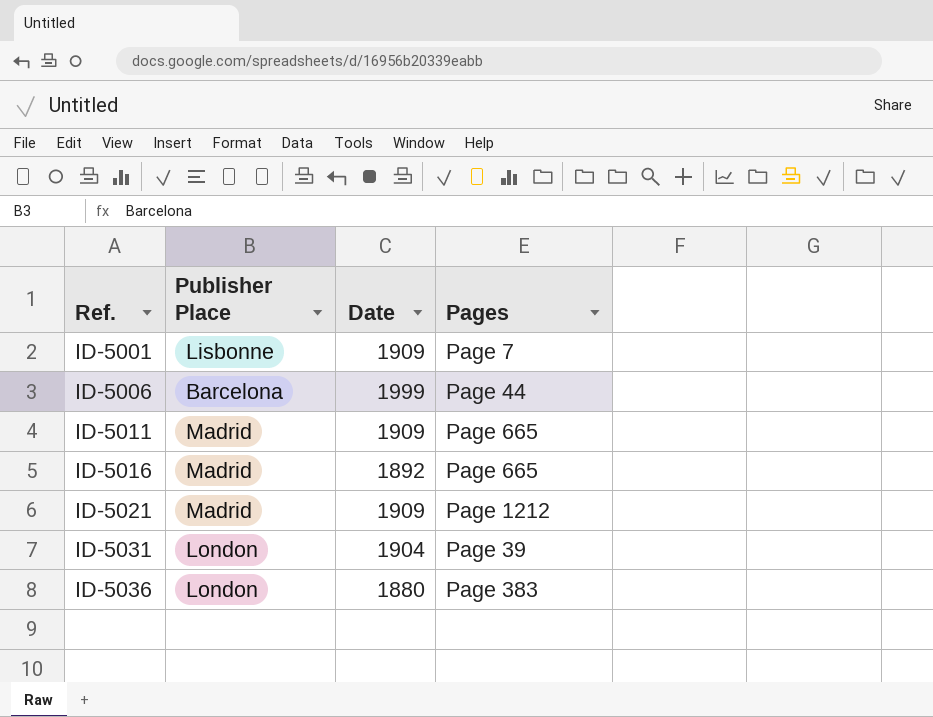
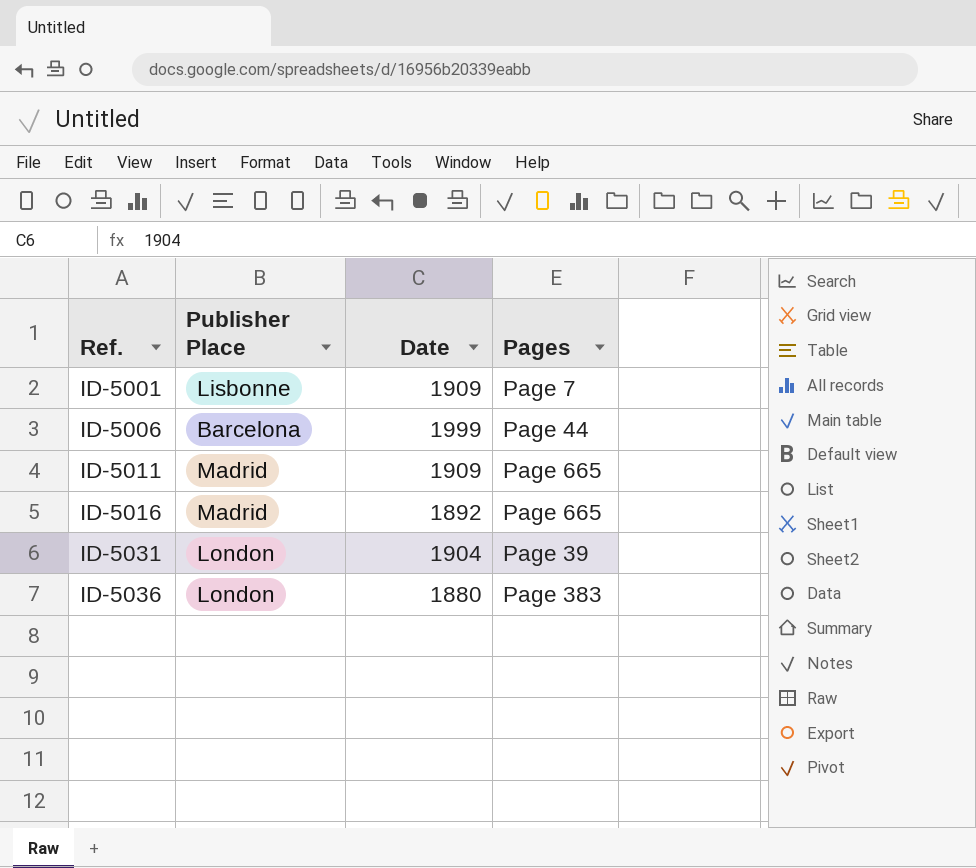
row ID-5021: Madrid | 1909 | Page 1212 -> none

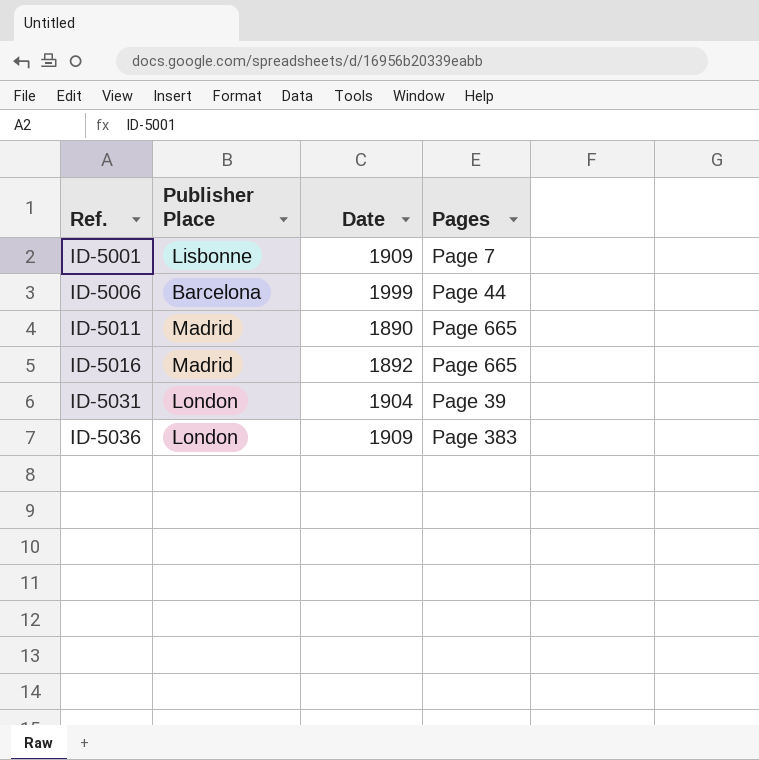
ID-5011 | Date: 1909 -> 1890
ID-5036 | Date: 1880 -> 1909

